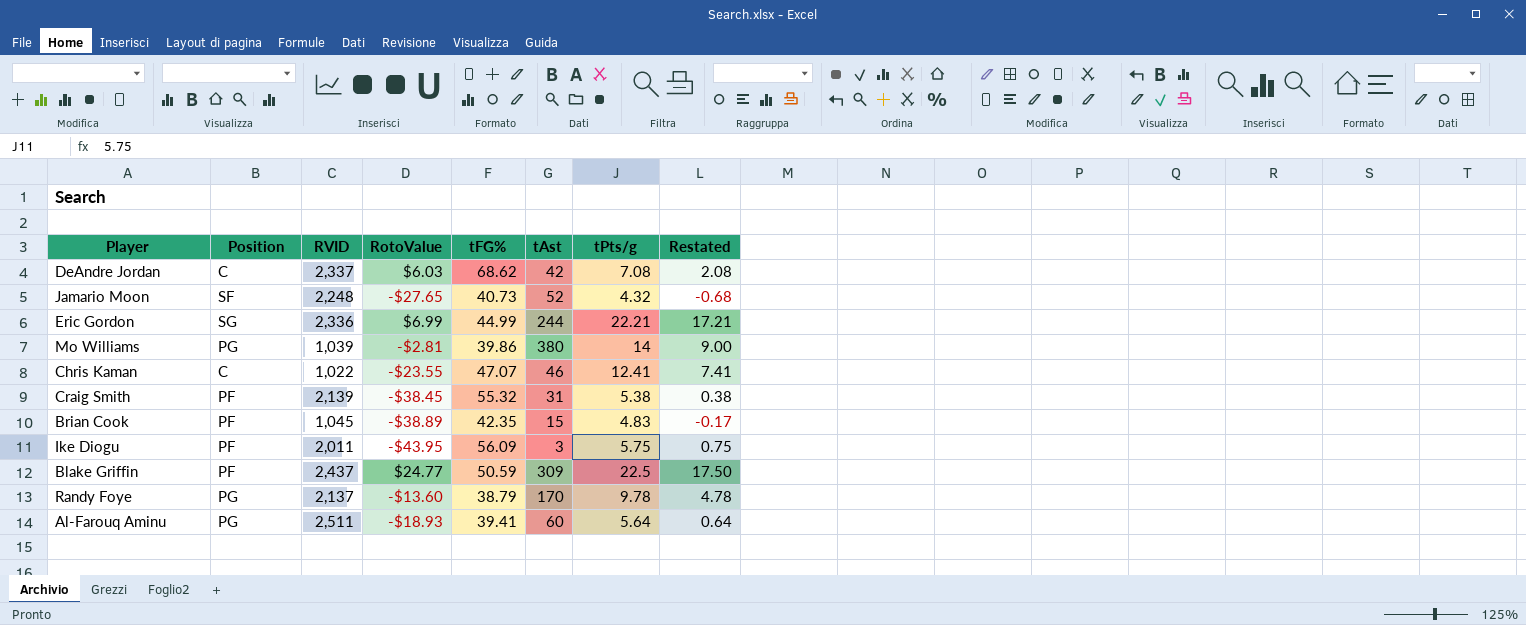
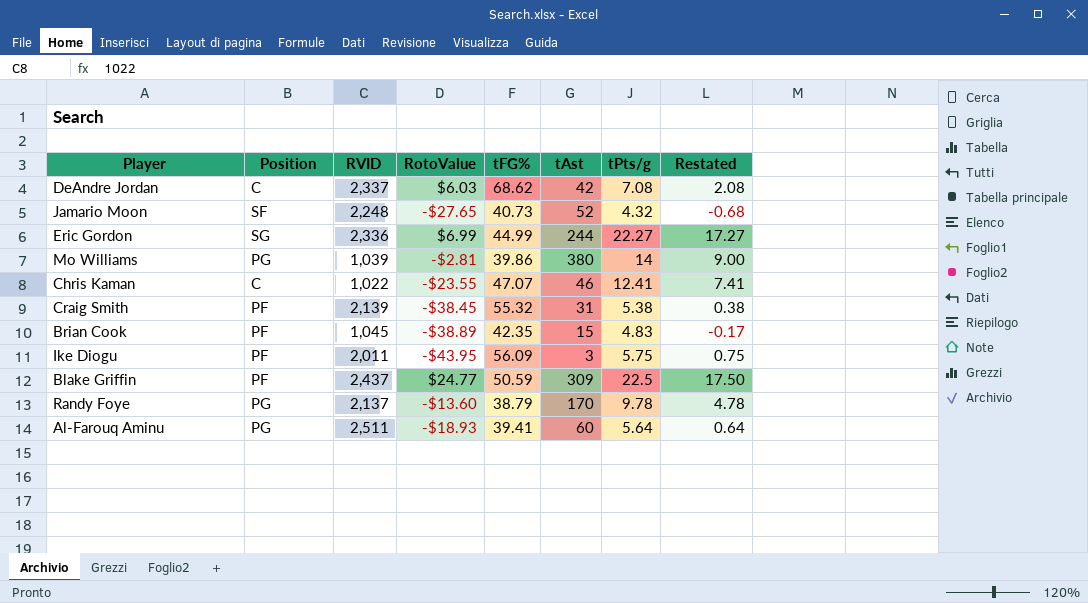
Eric Gordon | tPts/g: 22.21 -> 22.27
Eric Gordon | Restated: 17.21 -> 17.27

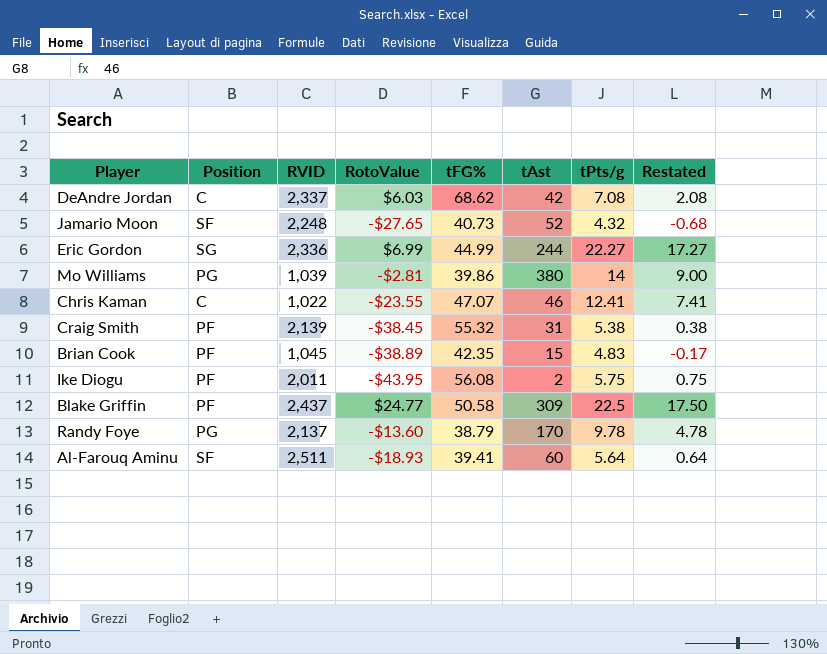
Ike Diogu | tFG%: 56.09 -> 56.08
Ike Diogu | tAst: 3 -> 2
Blake Griffin | tFG%: 50.59 -> 50.58
Al-Farouq Aminu | Position: PG -> SF

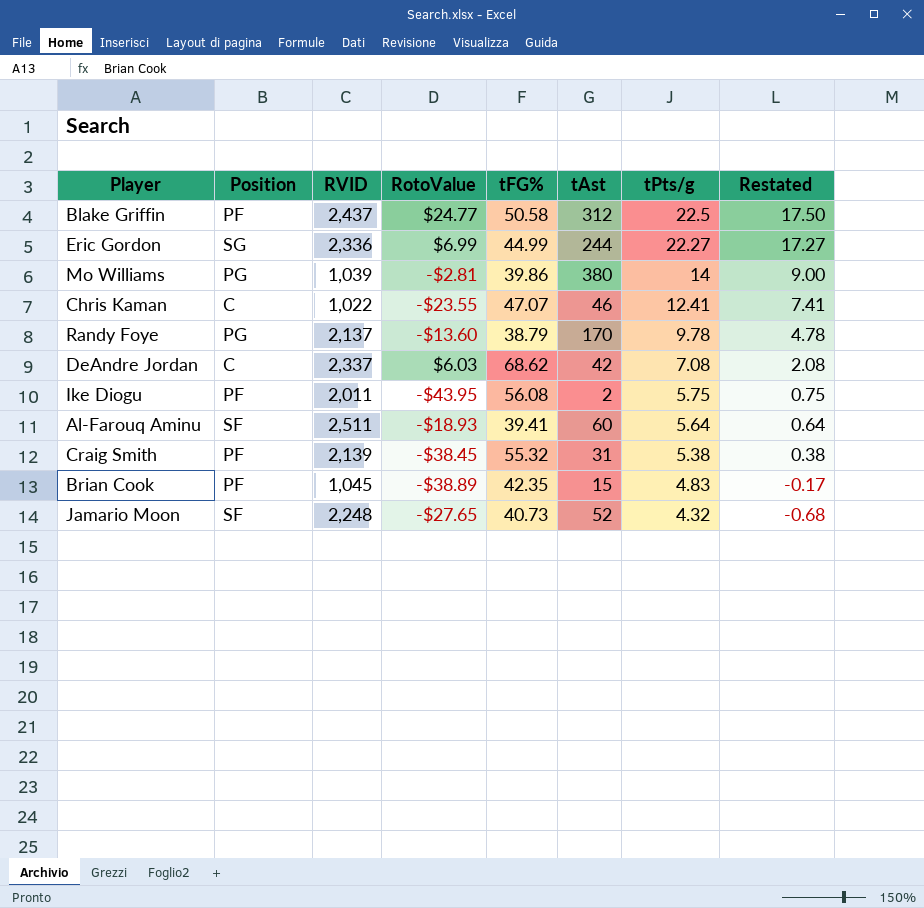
row order: none -> tPts/g descending
Blake Griffin | tAst: 309 -> 312

